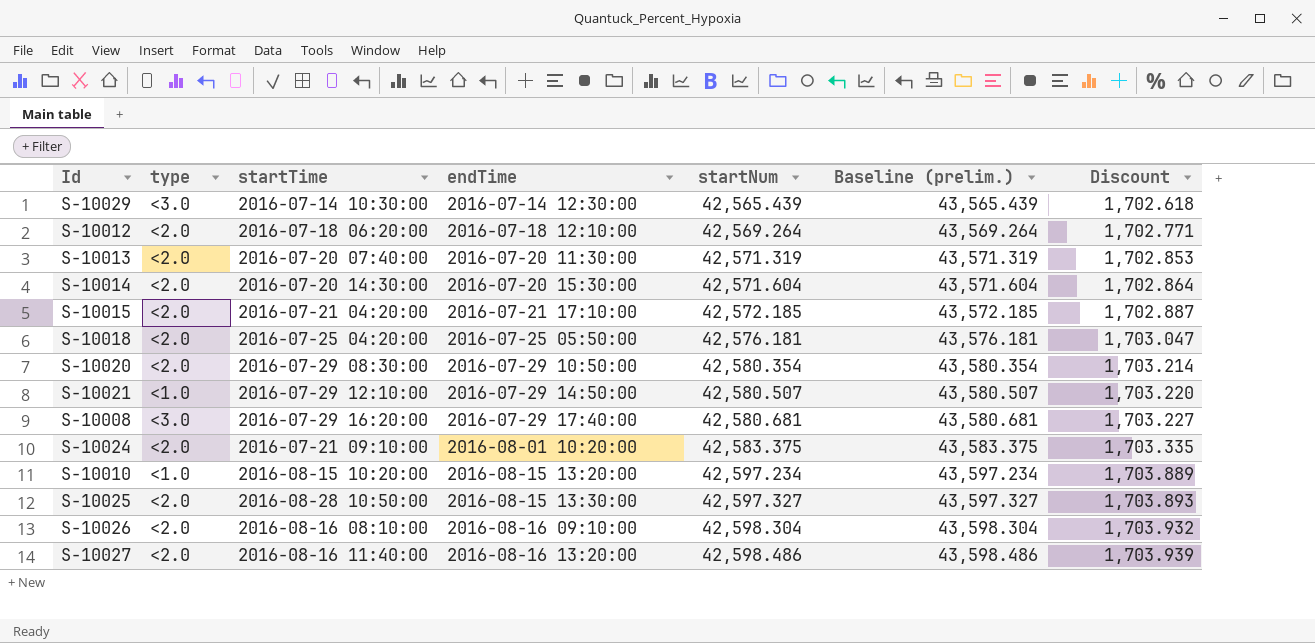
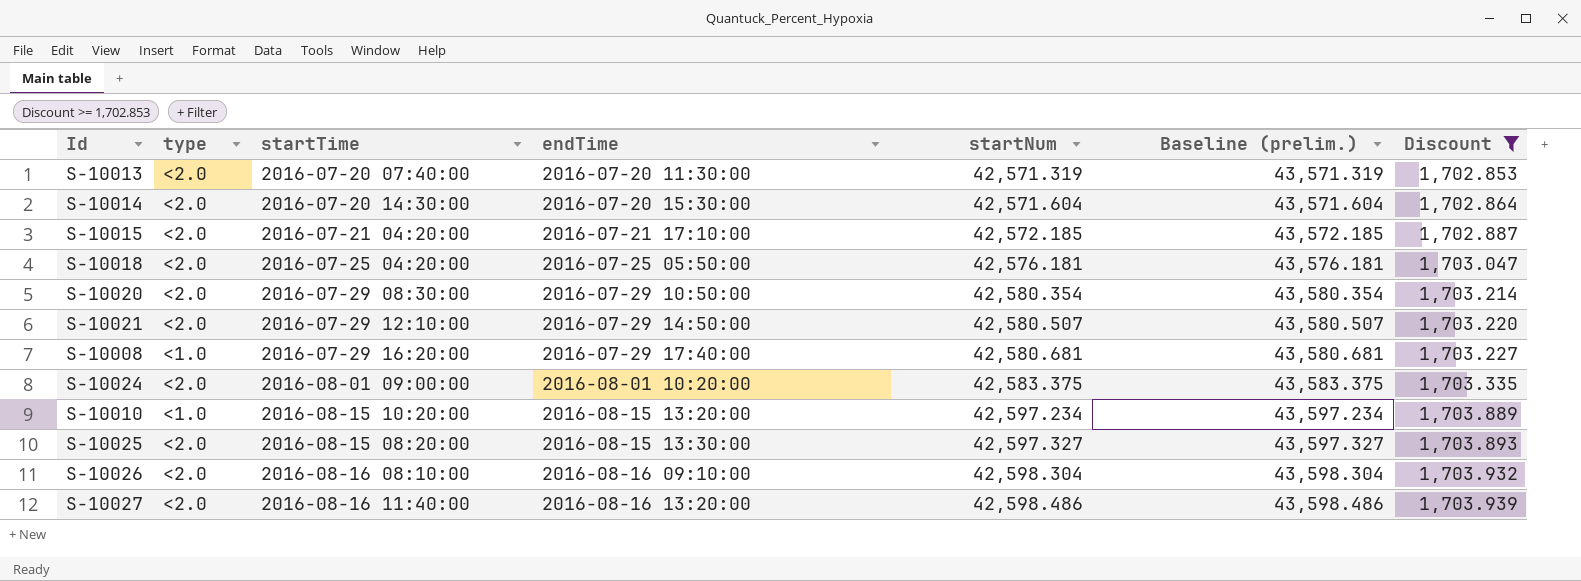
filter: none -> Discount >= 1,702.853
S-10021 | type: <1.0 -> <2.0
S-10008 | type: <3.0 -> <1.0
S-10024 | startTime: 2016-07-21 09:10:00 -> 2016-08-01 09:00:00
S-10025 | startTime: 2016-08-28 10:50:00 -> 2016-08-15 08:20:00

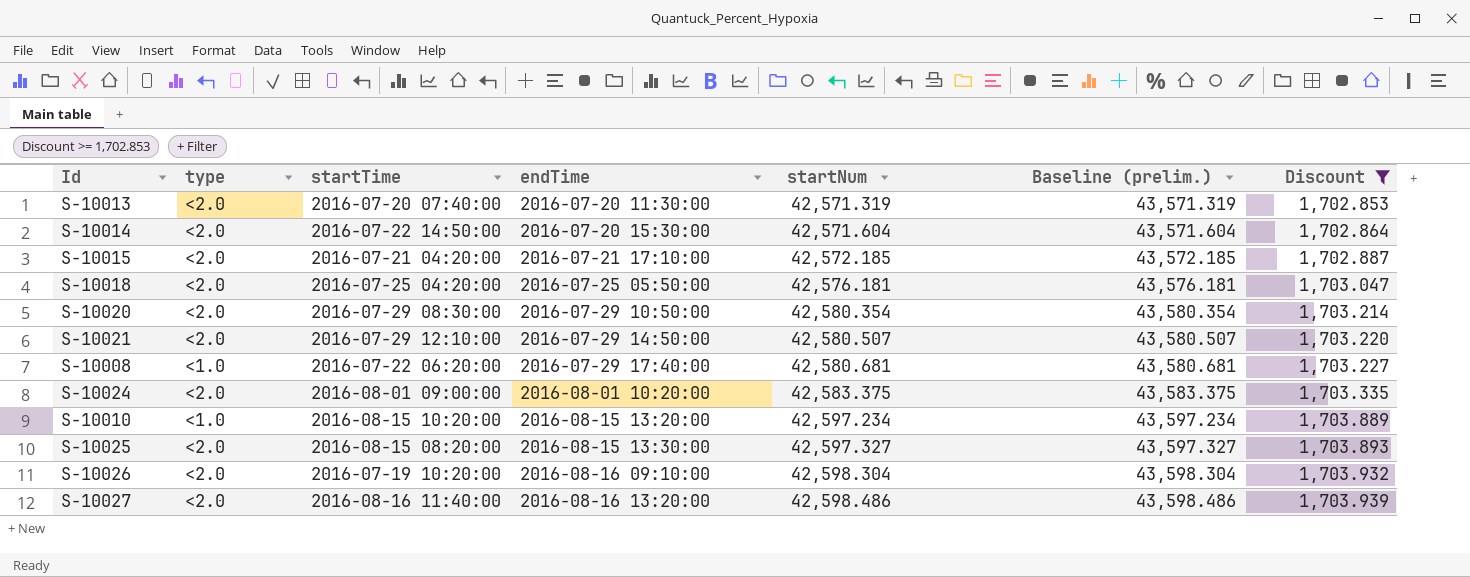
S-10014 | startTime: 2016-07-20 14:30:00 -> 2016-07-22 14:50:00
S-10008 | startTime: 2016-07-29 16:20:00 -> 2016-07-22 06:20:00
S-10026 | startTime: 2016-08-16 08:10:00 -> 2016-07-19 10:20:00

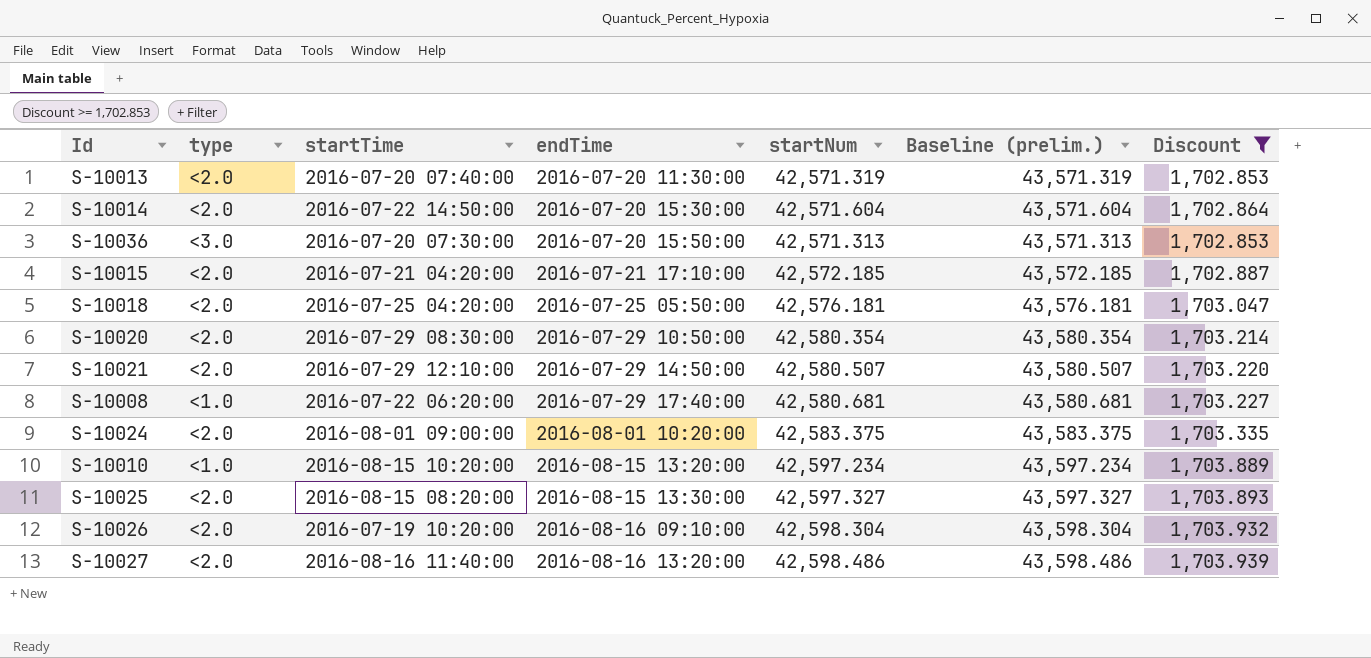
row S-10036: none -> <3.0 | 2016-07-20 07:30:00 | 2016-07-20 15:50:00 | 42,571.313 | 43,571.313 | 1,702.853

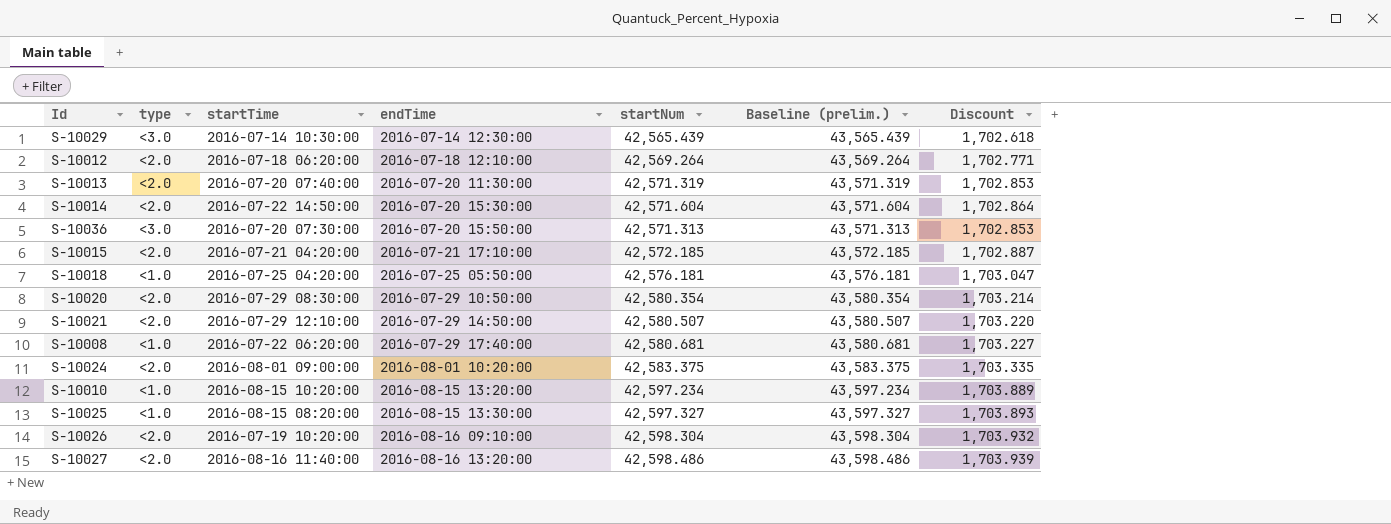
filter: Discount >= 1,702.853 -> none
S-10018 | type: <2.0 -> <1.0
S-10025 | type: <2.0 -> <1.0

